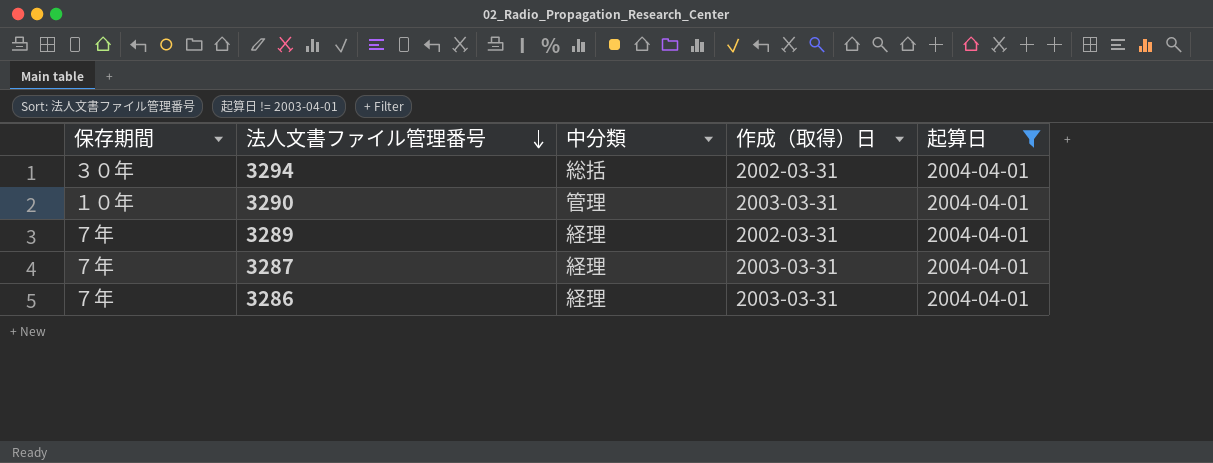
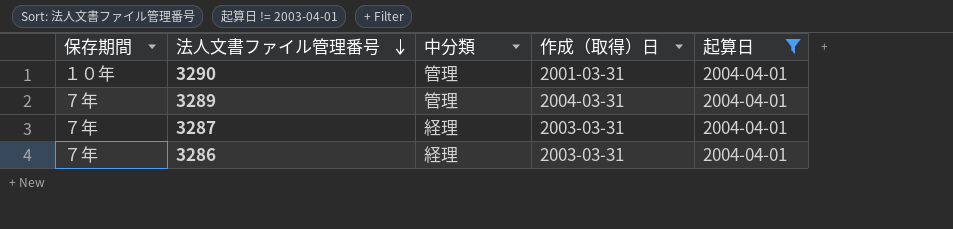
row 3294: ３０年 | 総括 | 2002-03-31 | 2004-04-01 -> none
3290 | 作成（取得）日: 2003-03-31 -> 2001-03-31
3289 | 中分類: 経理 -> 管理
3289 | 作成（取得）日: 2002-03-31 -> 2004-03-31

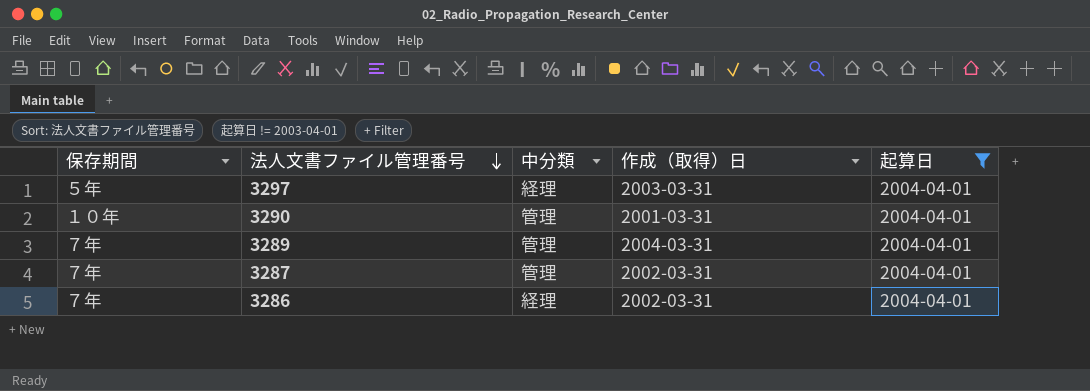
row 3297: none -> ５年 | 経理 | 2003-03-31 | 2004-04-01
3287 | 中分類: 経理 -> 管理
3287 | 作成（取得）日: 2003-03-31 -> 2002-03-31
3286 | 作成（取得）日: 2003-03-31 -> 2002-03-31

